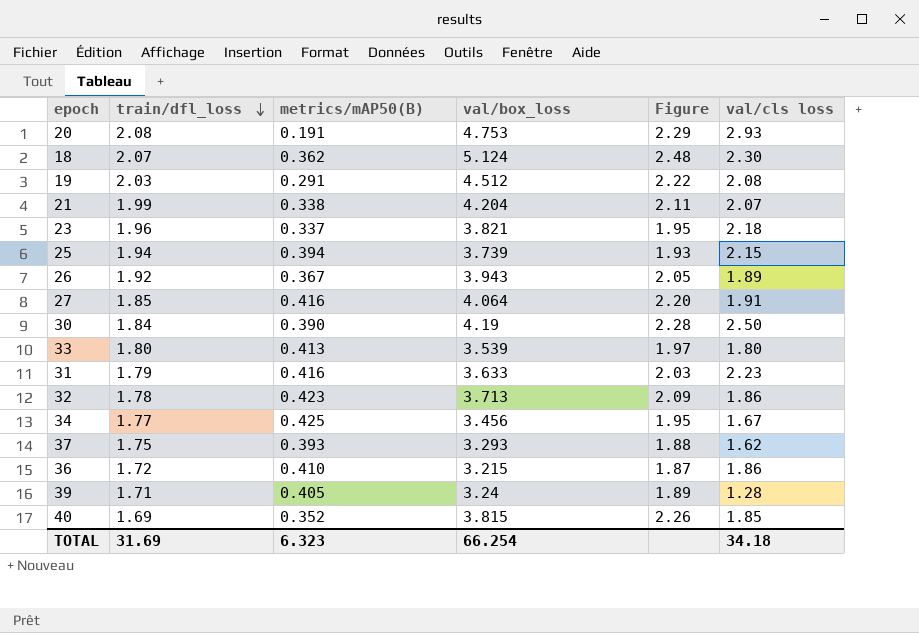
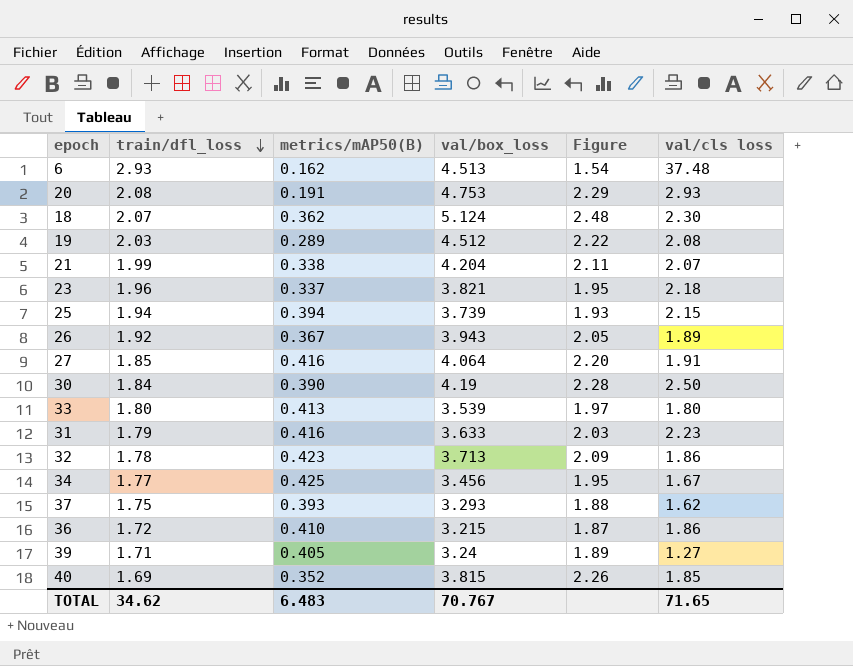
row 6: none -> 2.93 | 0.162 | 4.513 | 1.54 | 37.48
19 | metrics/mAP50(B): 0.291 -> 0.289
39 | val/cls loss: 1.28 -> 1.27
TOTAL | train/dfl_loss: 31.69 -> 34.62
TOTAL | metrics/mAP50(B): 6.323 -> 6.483
TOTAL | val/box_loss: 66.254 -> 70.767
TOTAL | val/cls loss: 34.18 -> 71.65

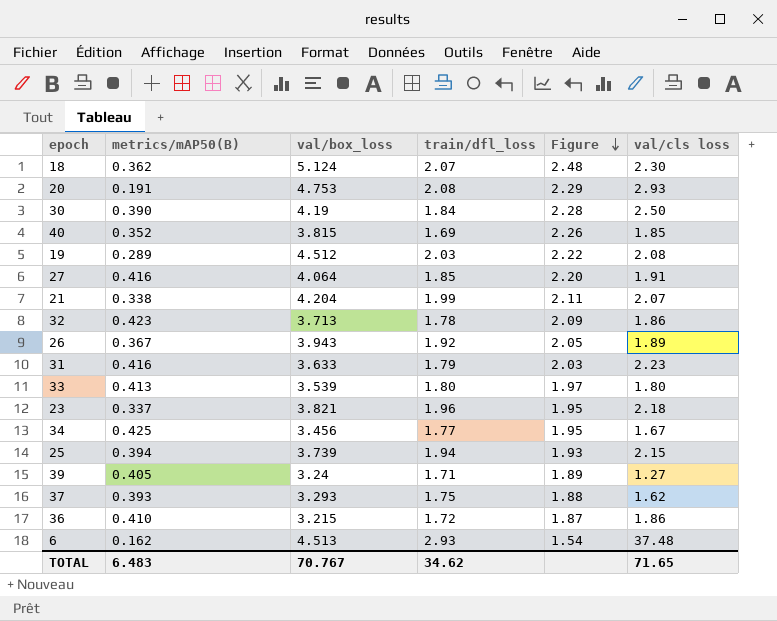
row order: train/dfl_loss descending -> Figure descending
column train/dfl_loss | position: 2 -> 4

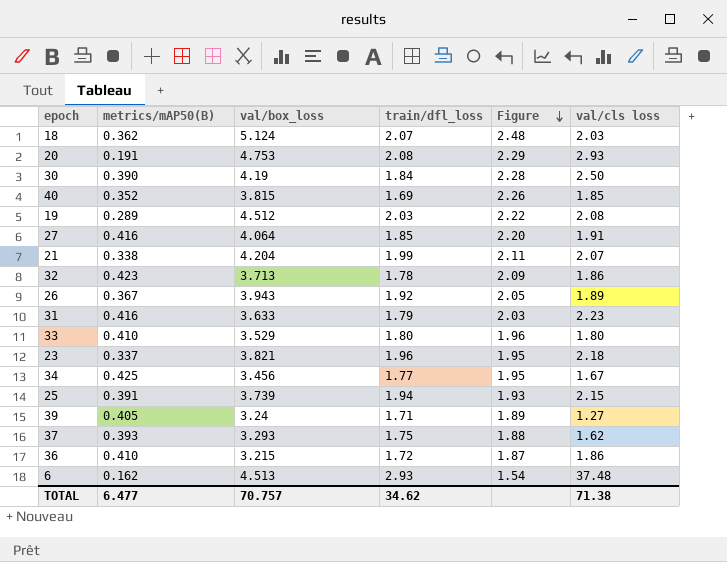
18 | val/cls loss: 2.30 -> 2.03
33 | metrics/mAP50(B): 0.413 -> 0.410
33 | val/box_loss: 3.539 -> 3.529
33 | Figure: 1.97 -> 1.96
25 | metrics/mAP50(B): 0.394 -> 0.391
TOTAL | metrics/mAP50(B): 6.483 -> 6.477
TOTAL | val/box_loss: 70.767 -> 70.757
TOTAL | val/cls loss: 71.65 -> 71.38

